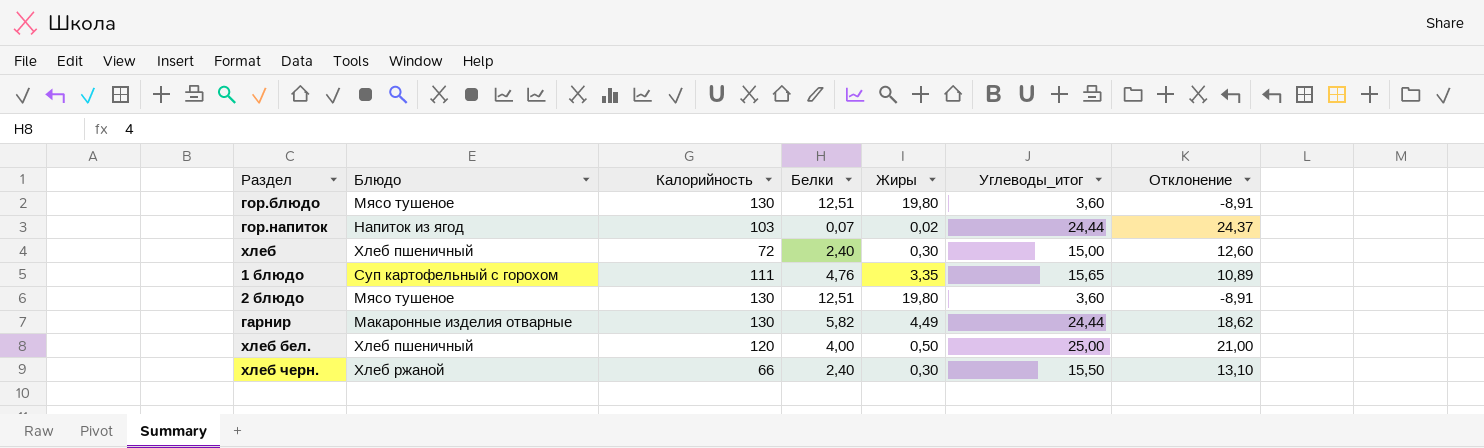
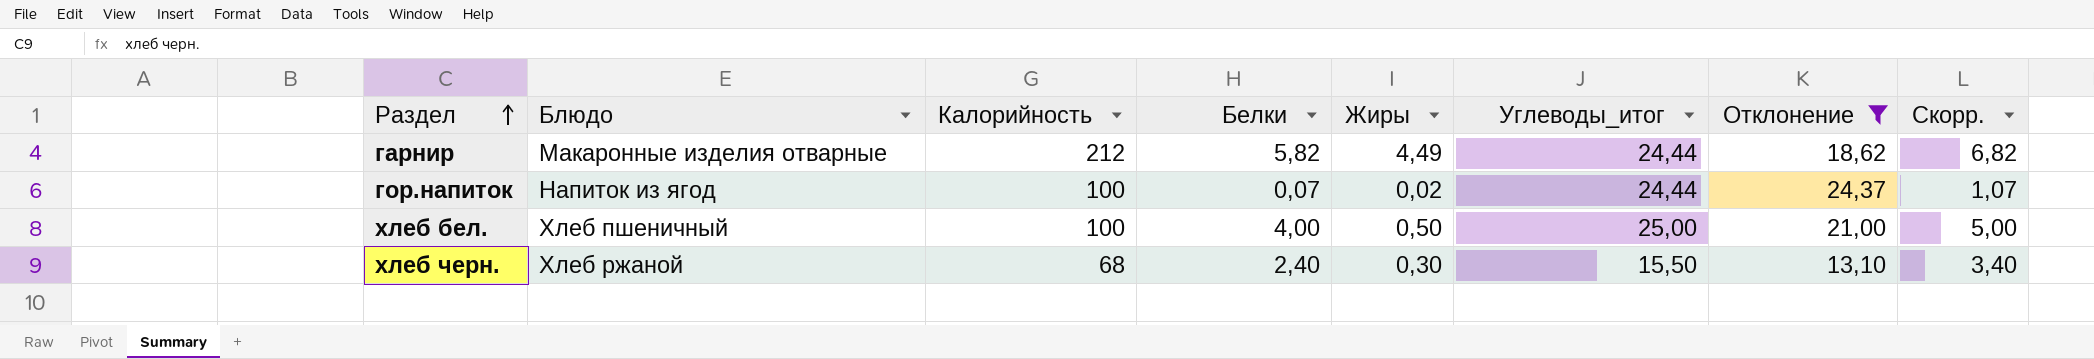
filter: none -> Отклонение >= 13,10
row order: none -> Раздел ascending
column Скорр. | formula: none -> [Белки] + 1
гарнир | Калорийность: 130 -> 212
гор.напиток | Калорийность: 103 -> 100
хлеб бел. | Калорийность: 120 -> 100
хлеб черн. | Калорийность: 66 -> 68

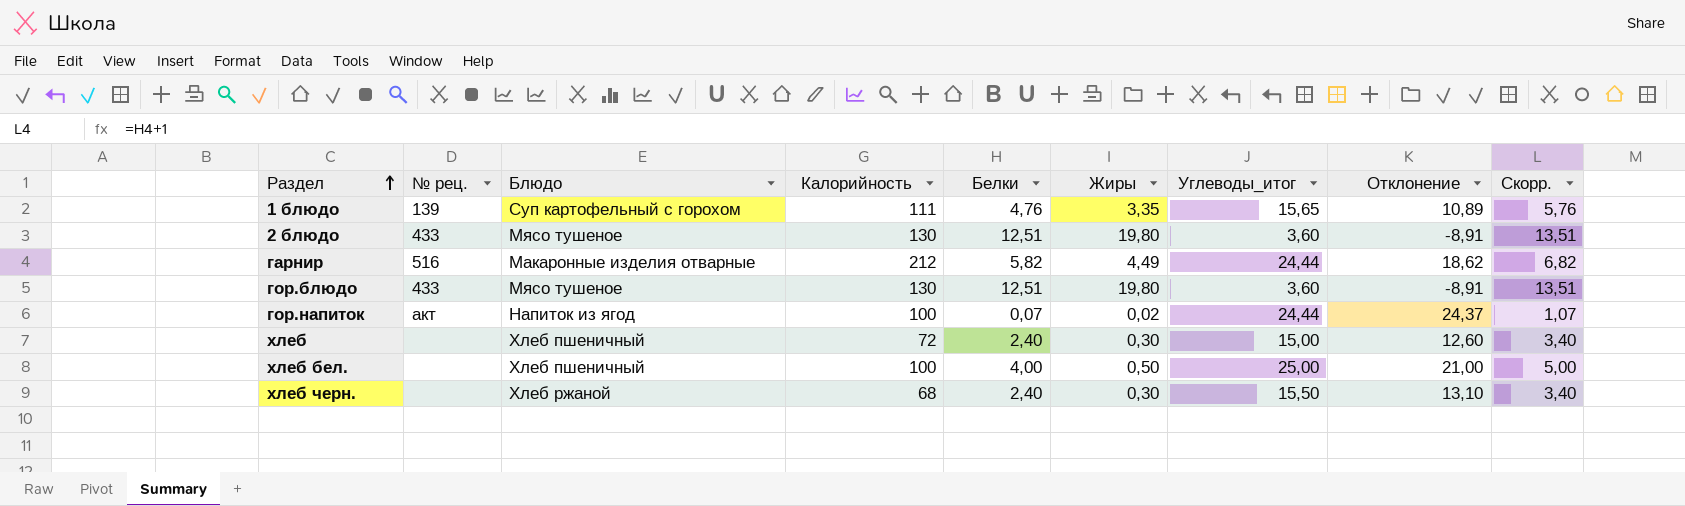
filter: Отклонение >= 13,10 -> none
column № рец. | position: none -> 2

